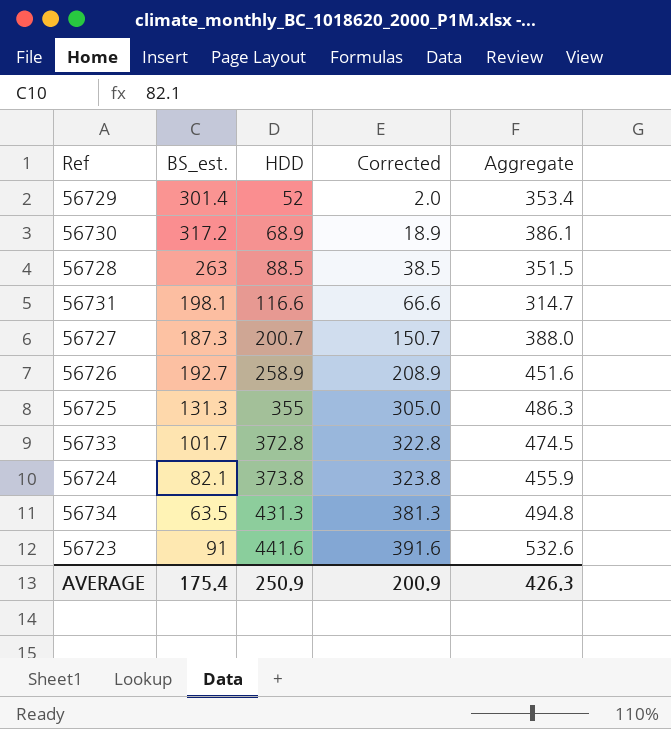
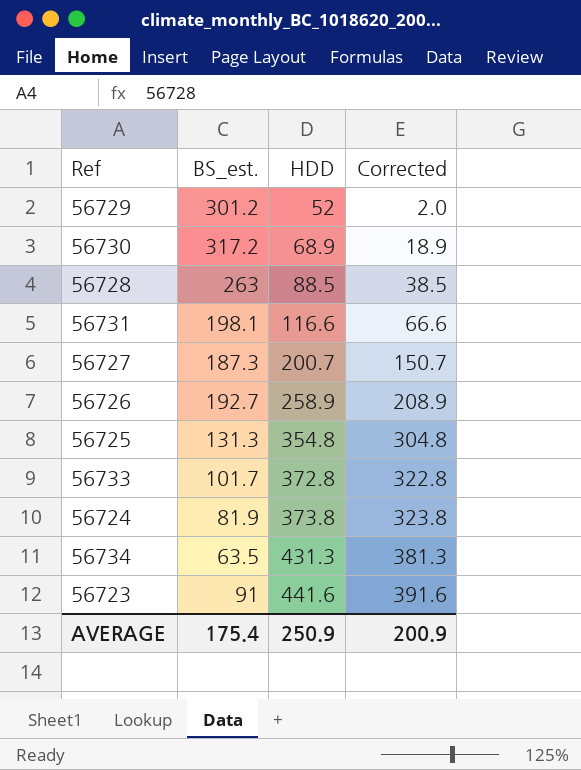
column Aggregate | formula: [BS_est.] + [HDD] -> none
56729 | BS_est.: 301.4 -> 301.2
56725 | HDD: 355 -> 354.8
56725 | Corrected: 305.0 -> 304.8
56724 | BS_est.: 82.1 -> 81.9

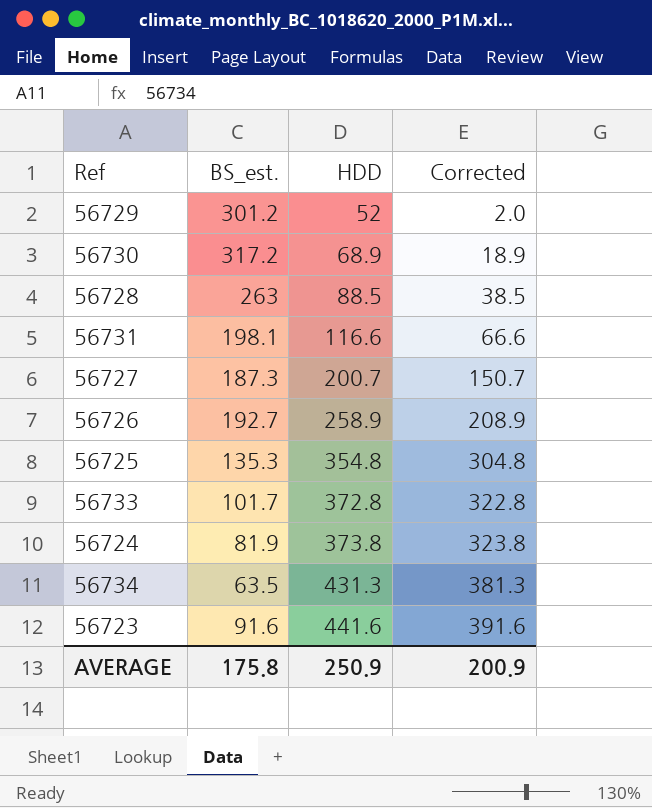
56725 | BS_est.: 131.3 -> 135.3
56723 | BS_est.: 91 -> 91.6
AVERAGE | BS_est.: 175.4 -> 175.8

